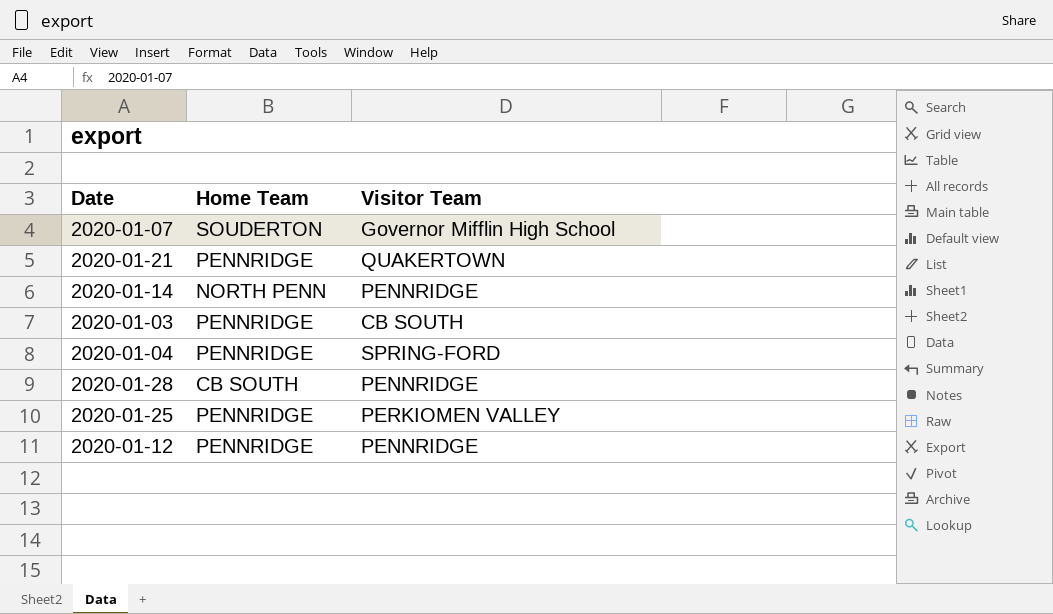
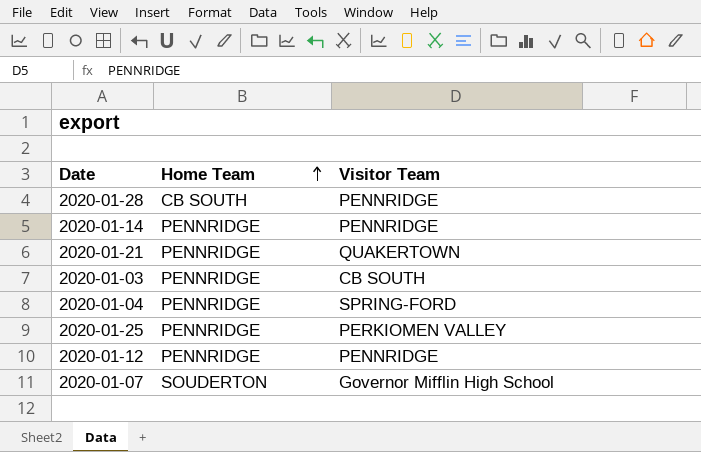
row order: none -> Home Team ascending
2020-01-14 | Home Team: NORTH PENN -> PENNRIDGE

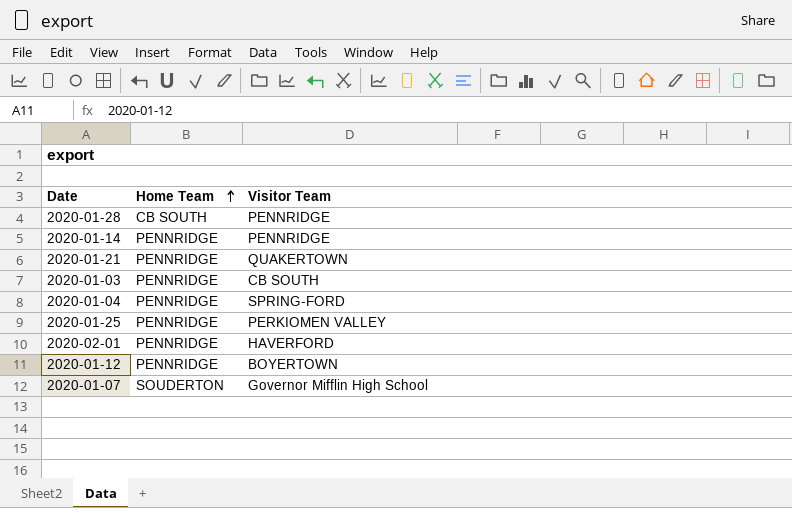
row 2020-02-01: none -> PENNRIDGE | HAVERFORD
2020-01-12 | Visitor Team: PENNRIDGE -> BOYERTOWN

